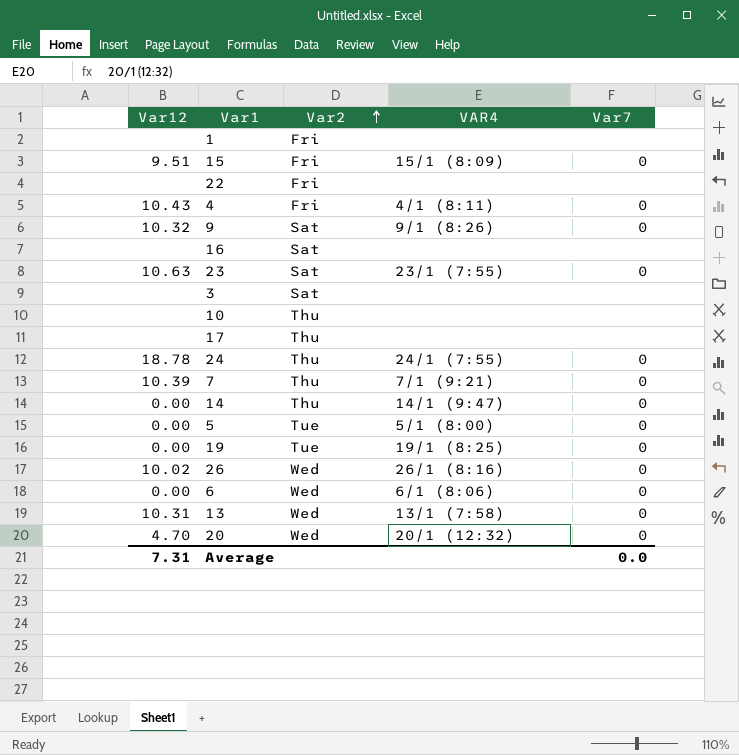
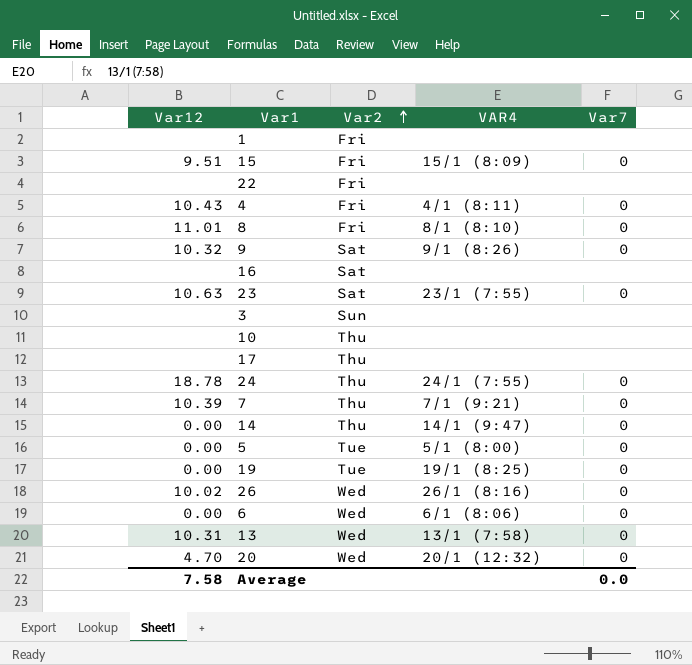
row 8: none -> 11.01 | Fri | 8/1 (8:10) | 0
3 | Var2: Sat -> Sun
Average | Var12: 7.31 -> 7.58

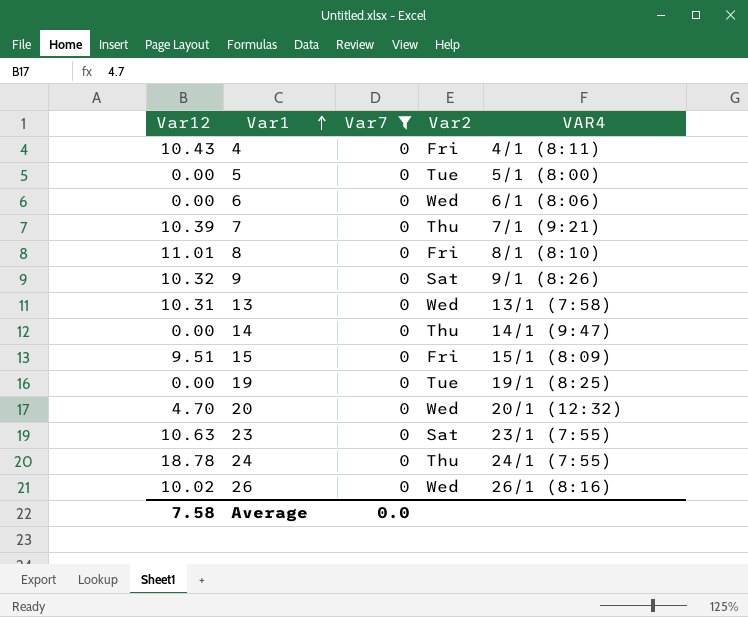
filter: none -> Var7 = 0
row order: Var2 ascending -> Var1 ascending
column Var7 | position: 5 -> 3

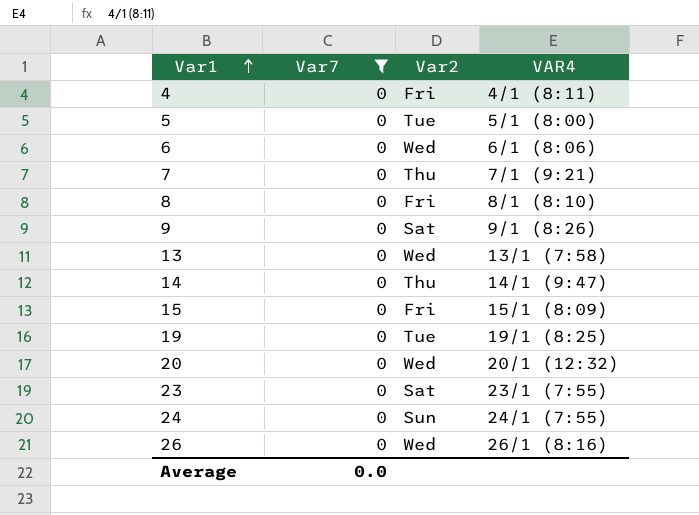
column Var12 | position: 1 -> none
24 | Var2: Thu -> Sun

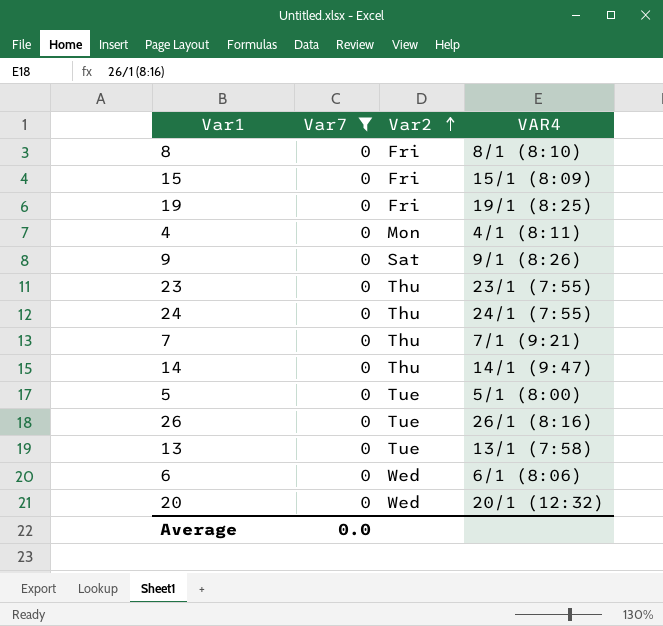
row order: Var1 ascending -> Var2 ascending
19 | Var2: Tue -> Fri
4 | Var2: Fri -> Mon
23 | Var2: Sat -> Thu
24 | Var2: Sun -> Thu
26 | Var2: Wed -> Tue
13 | Var2: Wed -> Tue

